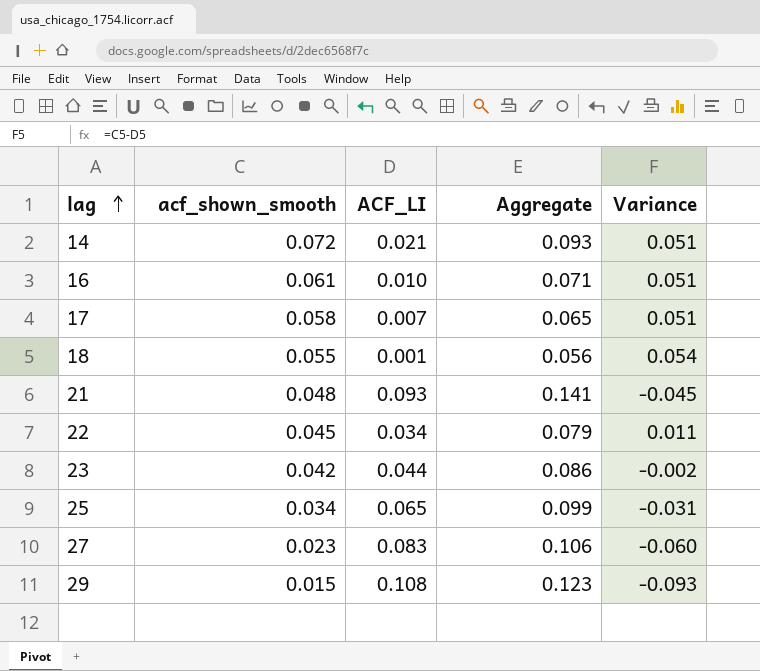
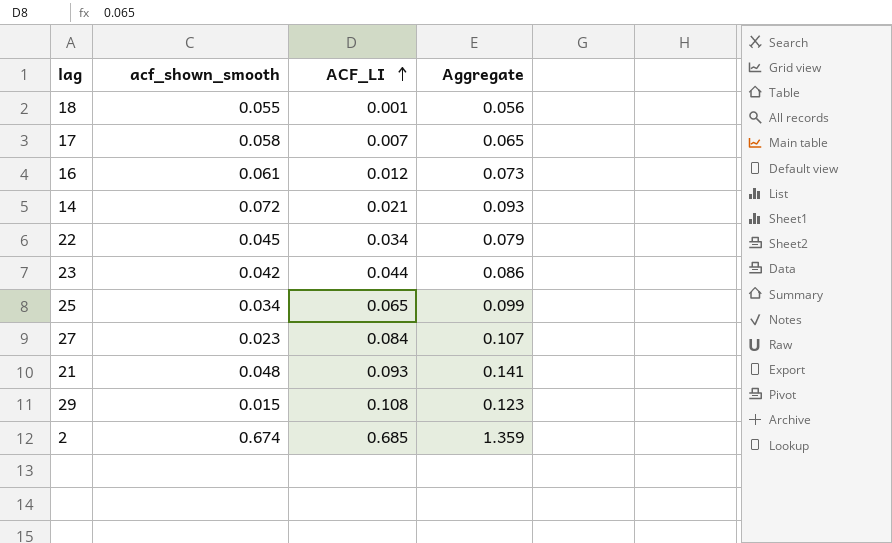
row order: lag ascending -> ACF_LI ascending
column Variance | formula: [acf_shown_smooth] - [ACF_LI] -> none
16 | ACF_LI: 0.010 -> 0.012
16 | Aggregate: 0.071 -> 0.073
27 | ACF_LI: 0.083 -> 0.084
27 | Aggregate: 0.106 -> 0.107
row 2: none -> 0.674 | 0.685 | 1.359

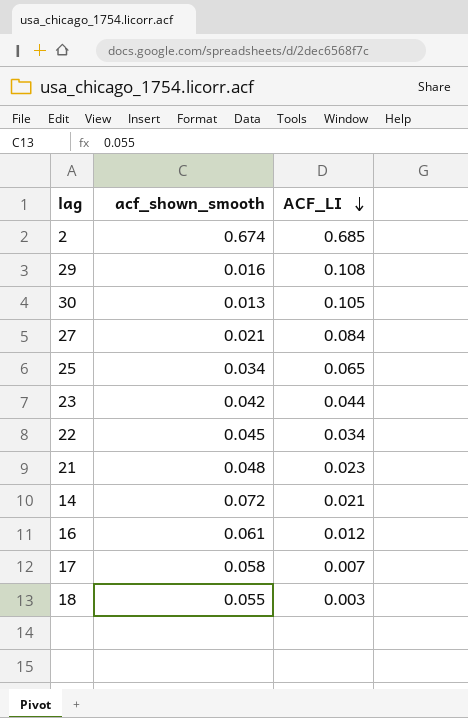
row order: ACF_LI ascending -> ACF_LI descending
column Aggregate | formula: [acf_shown_smooth] + [ACF_LI] -> none
29 | acf_shown_smooth: 0.015 -> 0.016
row 30: none -> 0.013 | 0.105
27 | acf_shown_smooth: 0.023 -> 0.021
21 | ACF_LI: 0.093 -> 0.023
18 | ACF_LI: 0.001 -> 0.003

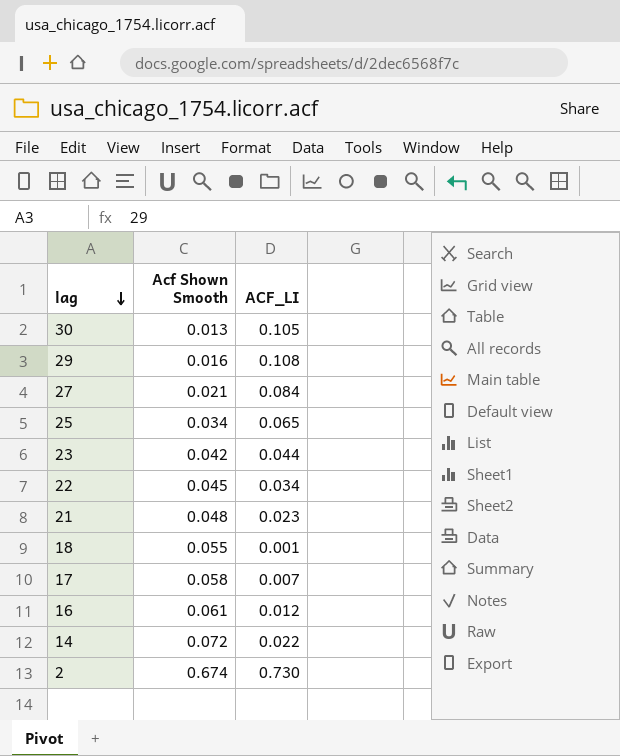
row order: ACF_LI descending -> lag descending
column name: acf_shown_smooth -> Acf Shown Smooth
18 | ACF_LI: 0.003 -> 0.001
14 | ACF_LI: 0.021 -> 0.022
2 | ACF_LI: 0.685 -> 0.730

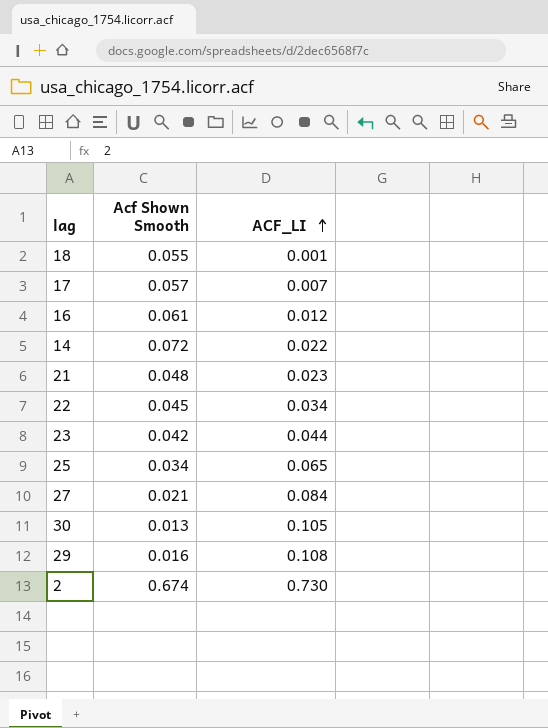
row order: lag descending -> ACF_LI ascending
17 | Acf Shown Smooth: 0.058 -> 0.057

